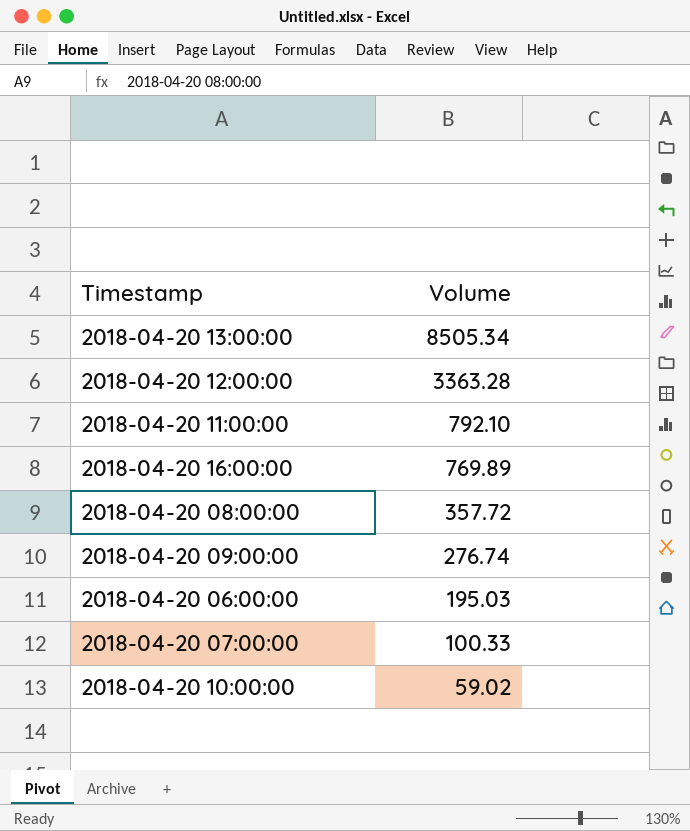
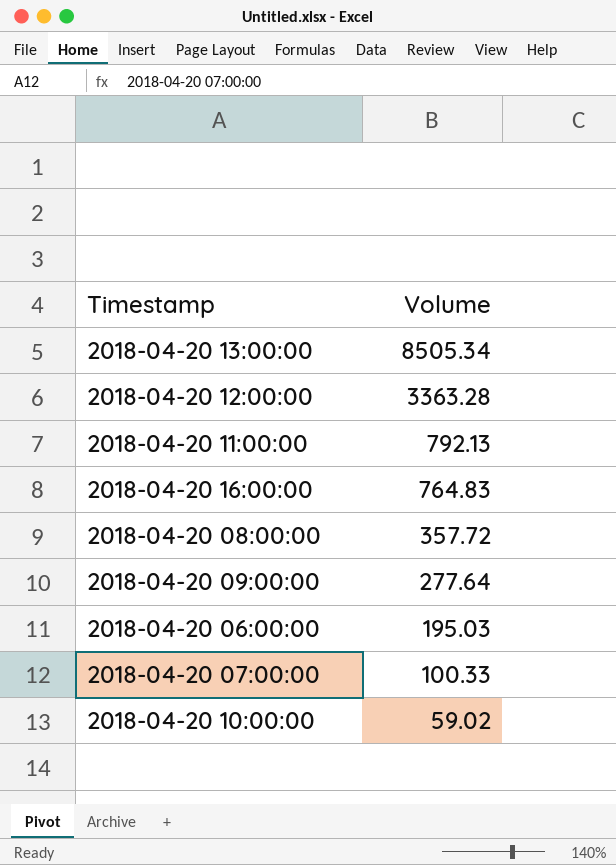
2018-04-20 11:00:00 | Volume: 792.10 -> 792.13
2018-04-20 16:00:00 | Volume: 769.89 -> 764.83
2018-04-20 09:00:00 | Volume: 276.74 -> 277.64

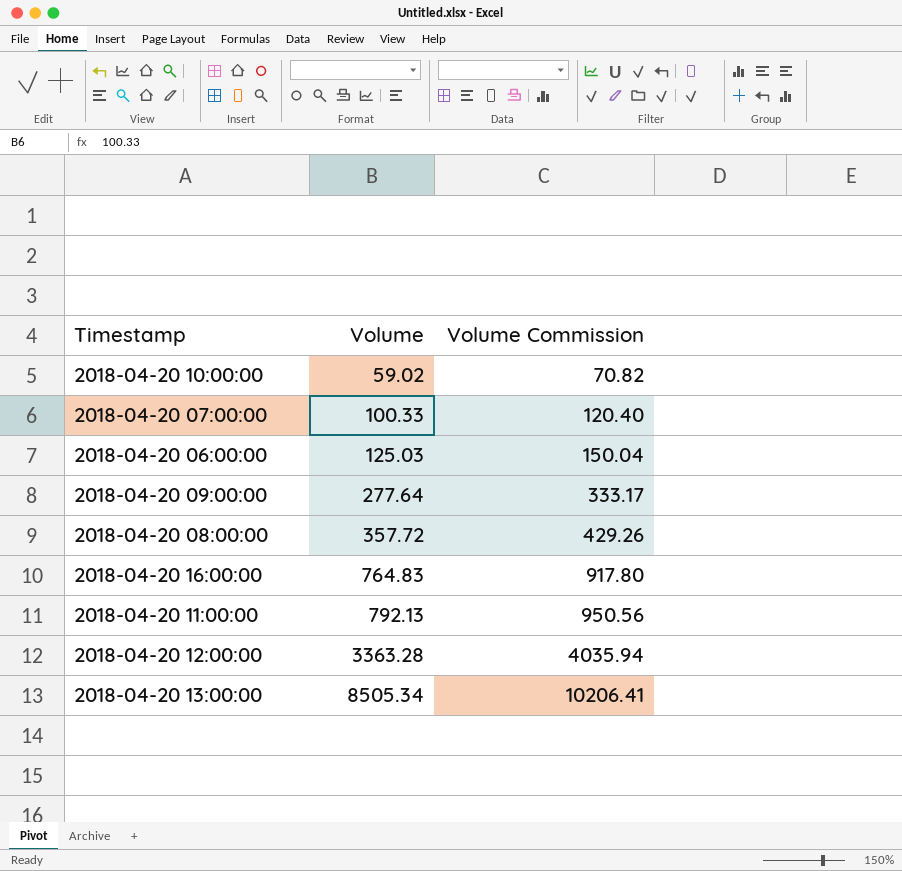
row order: Volume descending -> Volume ascending
column Volume Commission | formula: none -> [Volume] * 1.2
2018-04-20 06:00:00 | Volume: 195.03 -> 125.03

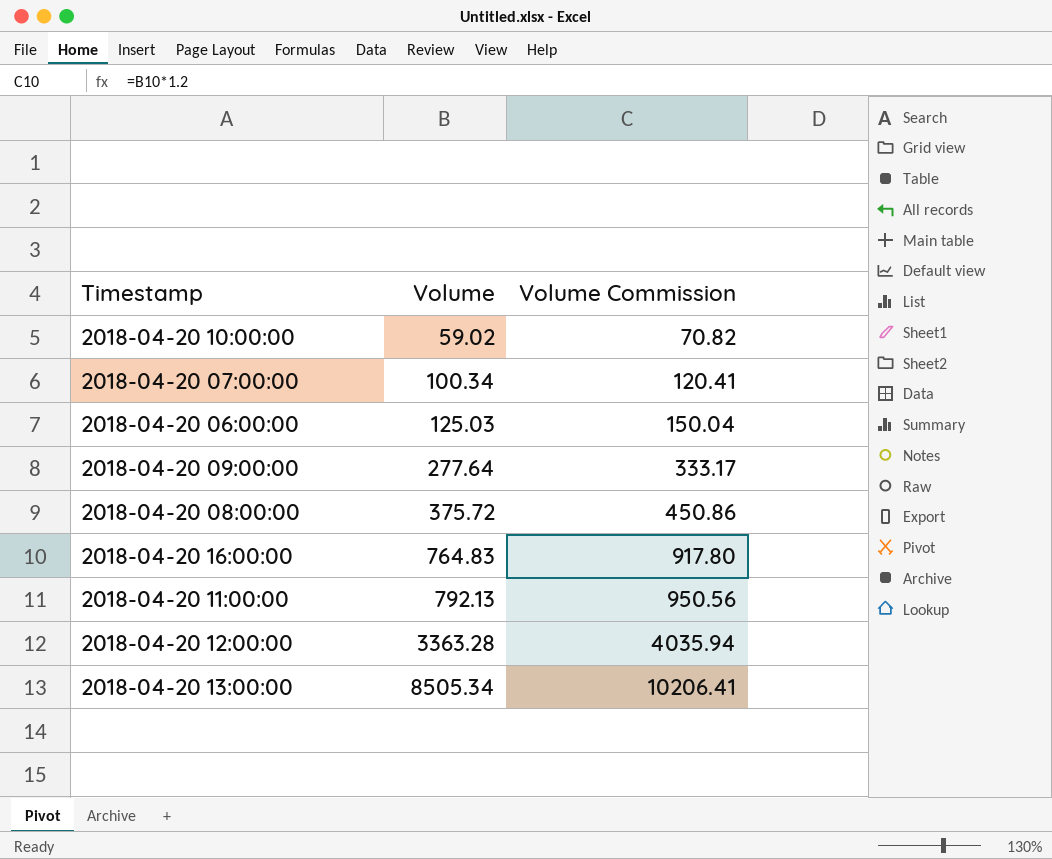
2018-04-20 07:00:00 | Volume: 100.33 -> 100.34
2018-04-20 07:00:00 | Volume Commission: 120.40 -> 120.41
2018-04-20 08:00:00 | Volume: 357.72 -> 375.72
2018-04-20 08:00:00 | Volume Commission: 429.26 -> 450.86

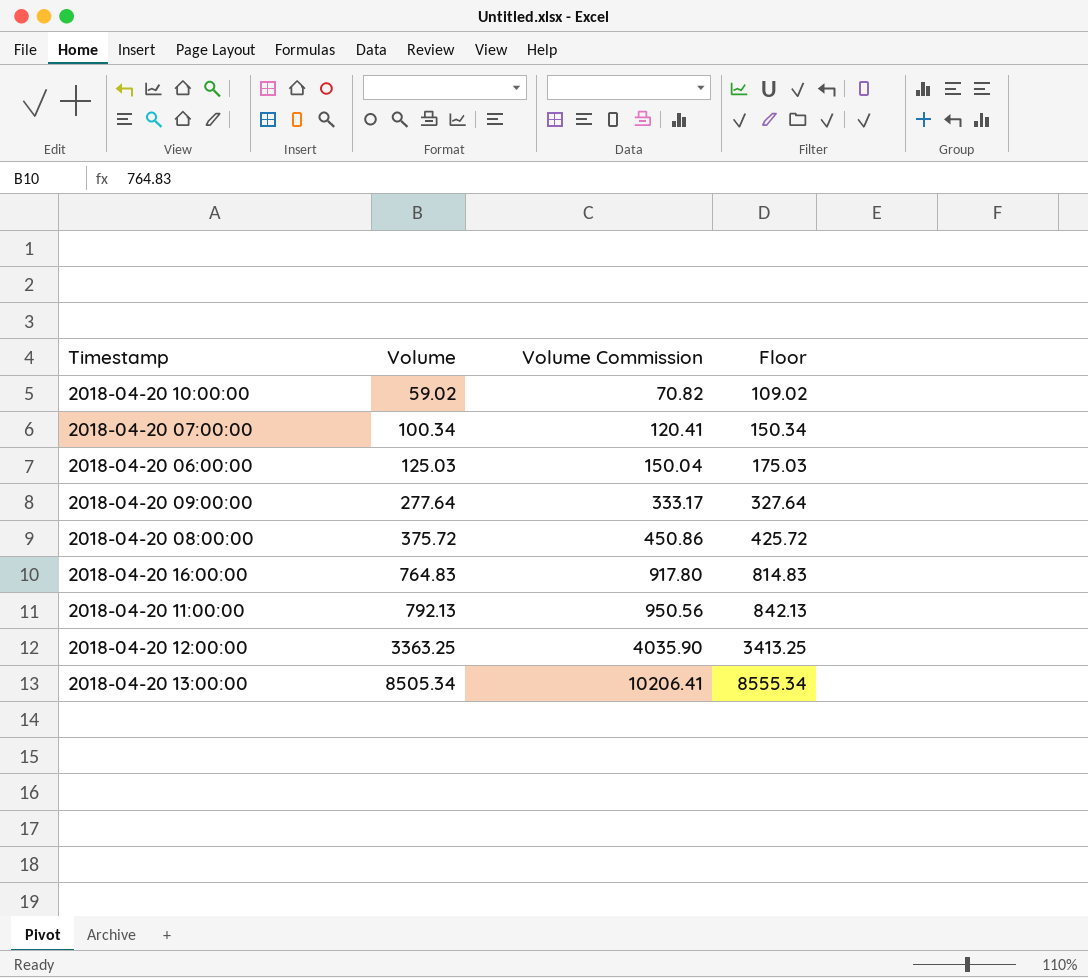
column Floor | formula: none -> [Volume] + 50
2018-04-20 12:00:00 | Volume: 3363.28 -> 3363.25
2018-04-20 12:00:00 | Volume Commission: 4035.94 -> 4035.90

